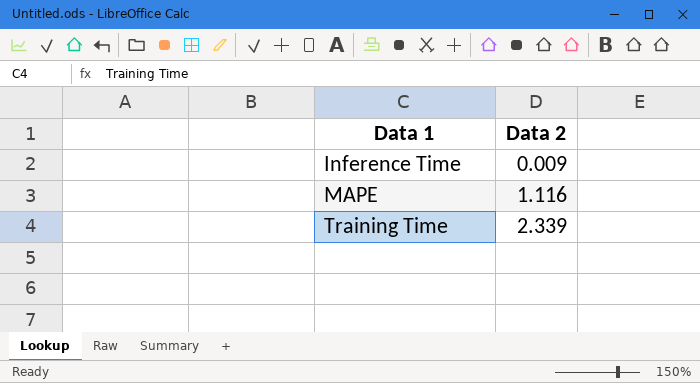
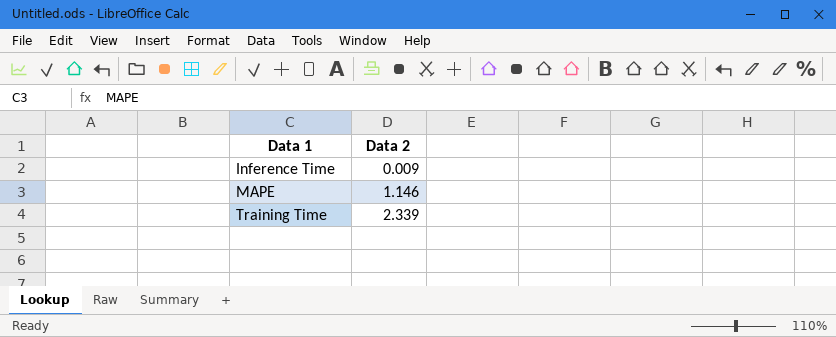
MAPE | Data 2: 1.116 -> 1.146

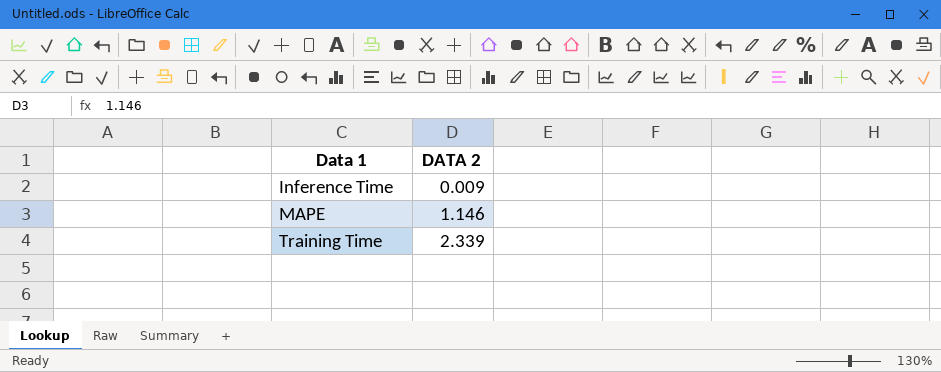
column name: Data 2 -> DATA 2

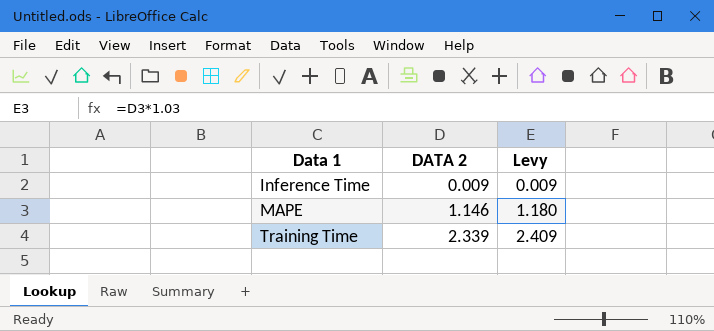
column Levy | formula: none -> [DATA 2] * 1.03

